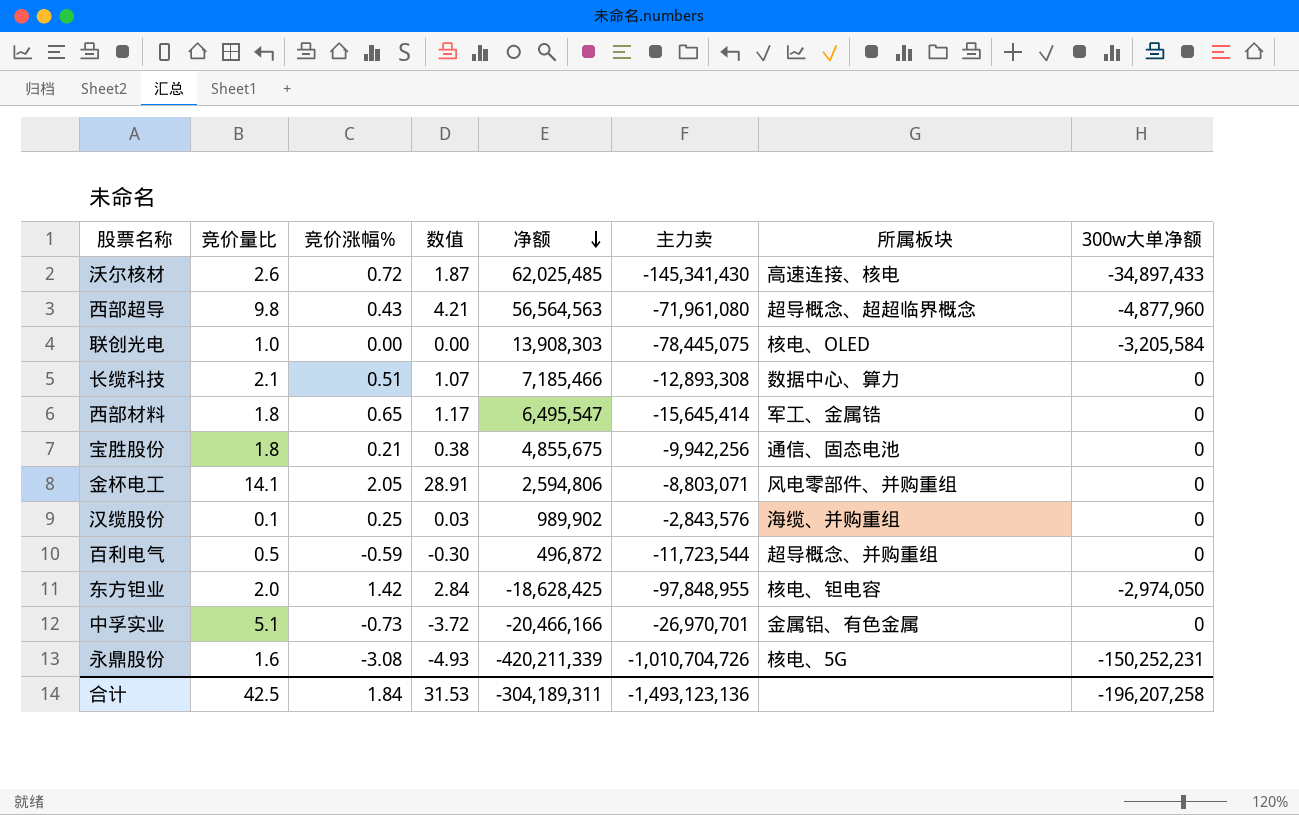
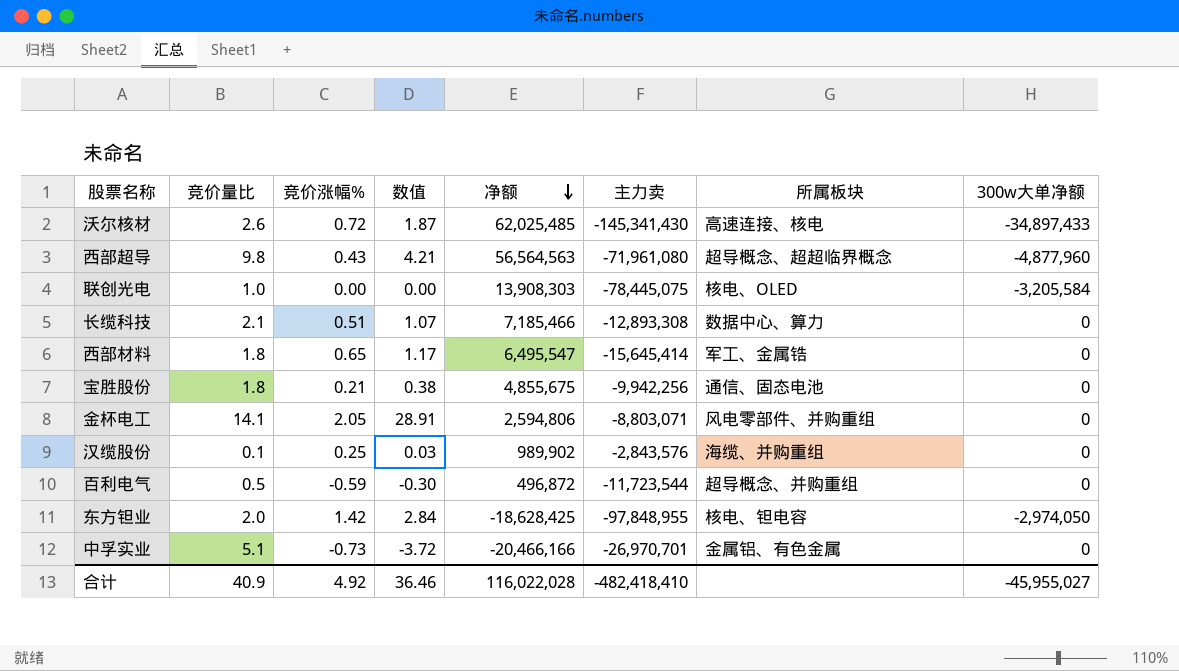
row 永鼎股份: 1.6 | -3.08 | -4.93 | -420,211,339 | -1,010,704,726 | 核电、5G | -150,252,231 -> none
合计 | 竞价量比: 42.5 -> 40.9
合计 | 竞价涨幅%: 1.84 -> 4.92
合计 | 数值: 31.53 -> 36.46
合计 | 净额: -304,189,311 -> 116,022,028
合计 | 主力卖: -1,493,123,136 -> -482,418,410
合计 | 300w大单净额: -196,207,258 -> -45,955,027

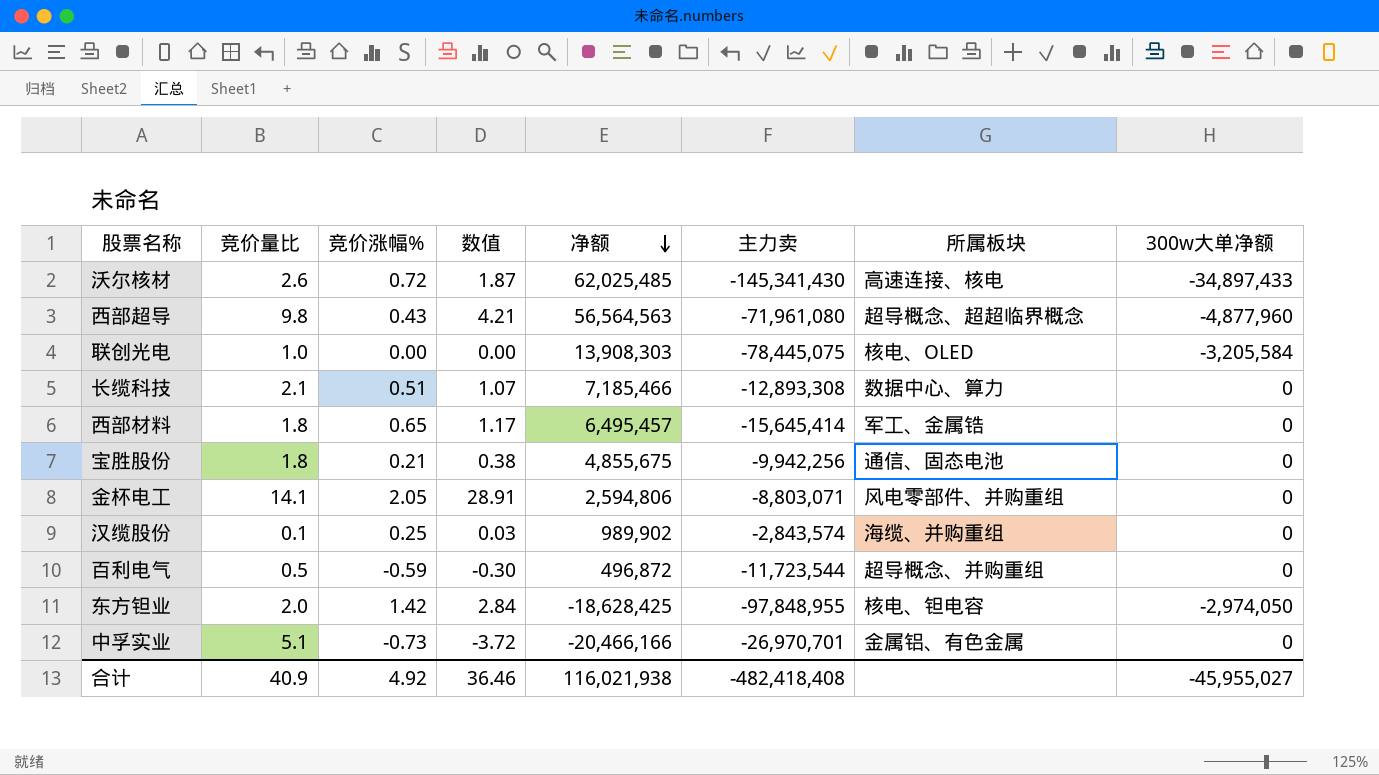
西部材料 | 净额: 6,495,547 -> 6,495,457
汉缆股份 | 主力卖: -2,843,576 -> -2,843,574
合计 | 净额: 116,022,028 -> 116,021,938
合计 | 主力卖: -482,418,410 -> -482,418,408

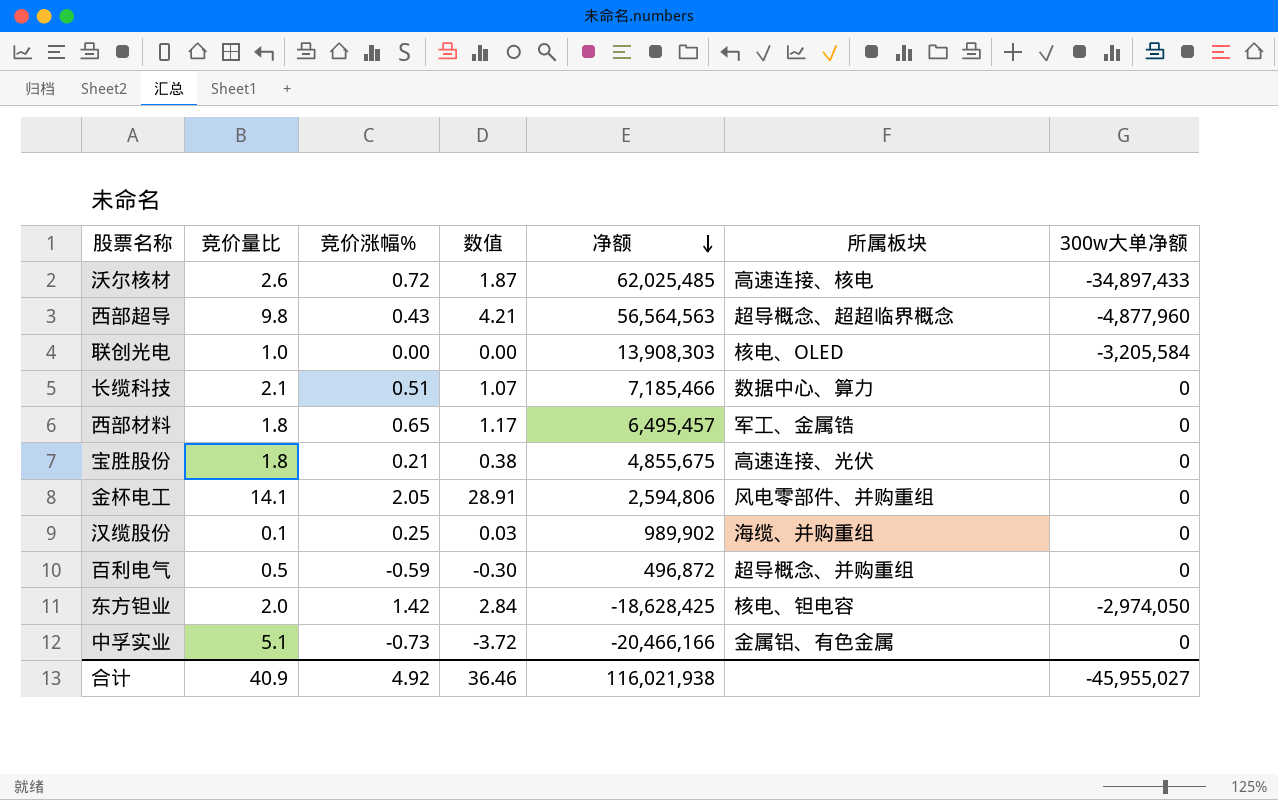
column 主力卖 | position: 6 -> none
宝胜股份 | 所属板块: 通信、固态电池 -> 高速连接、光伏

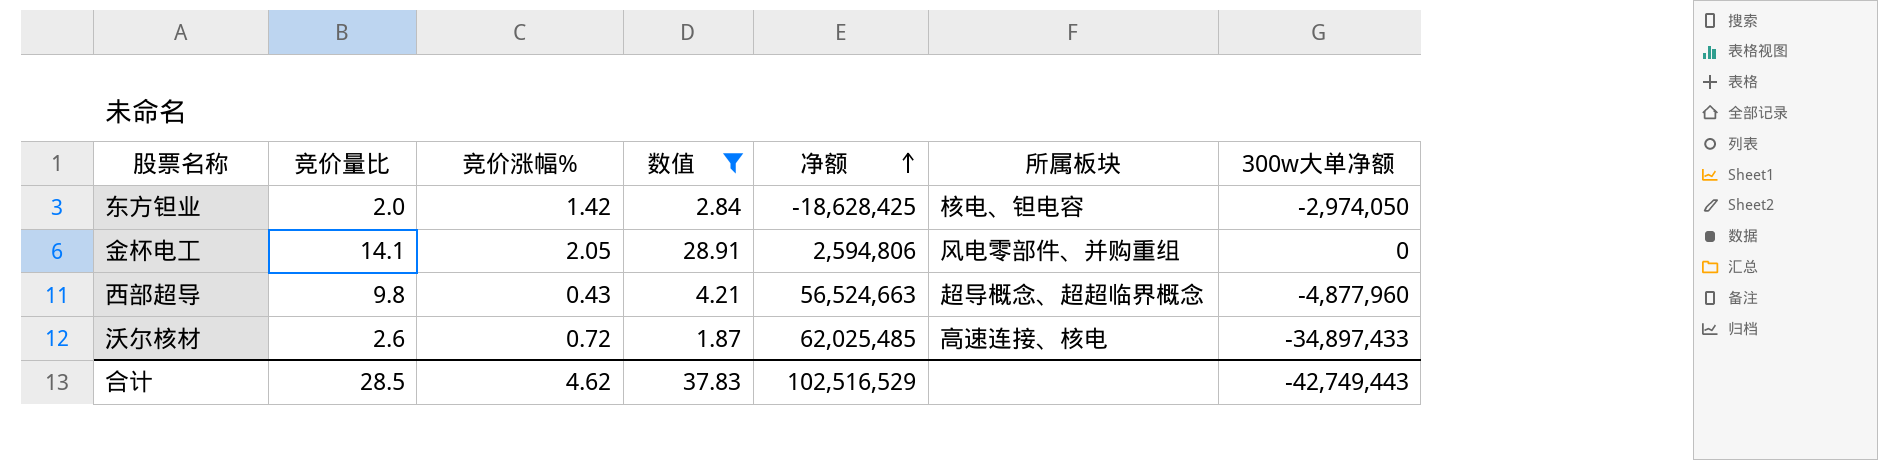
filter: none -> 数值 >= 1.87
row order: 净额 descending -> 净额 ascending
西部超导 | 净额: 56,564,563 -> 56,524,663
合计 | 竞价量比: 40.9 -> 28.5
合计 | 竞价涨幅%: 4.92 -> 4.62
合计 | 数值: 36.46 -> 37.83
合计 | 净额: 116,021,938 -> 102,516,529
合计 | 300w大单净额: -45,955,027 -> -42,749,443

